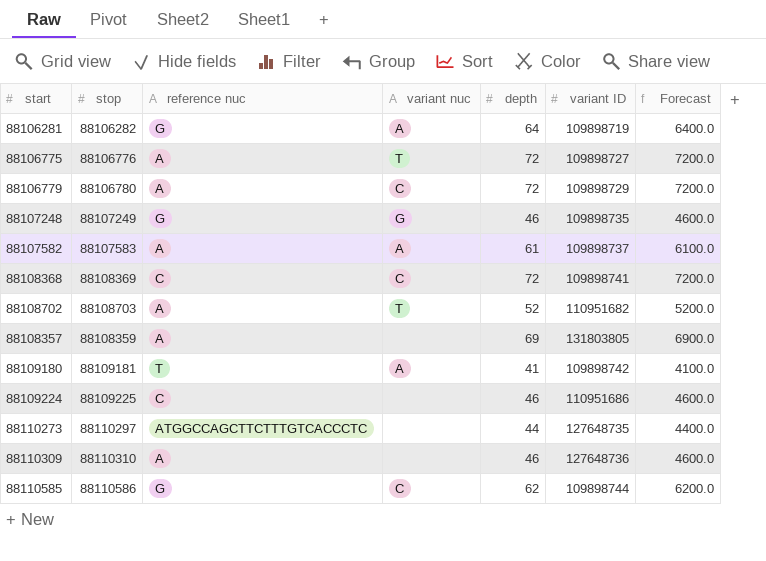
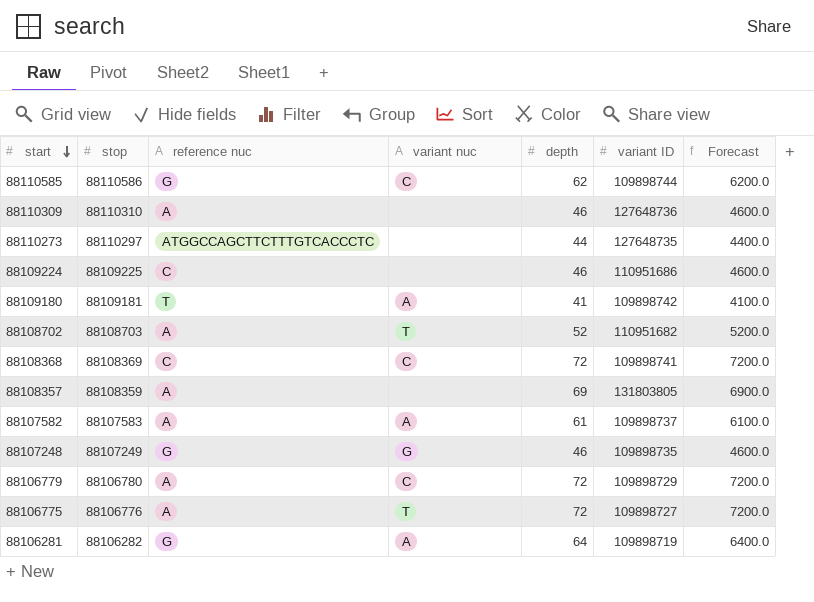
row order: none -> start descending

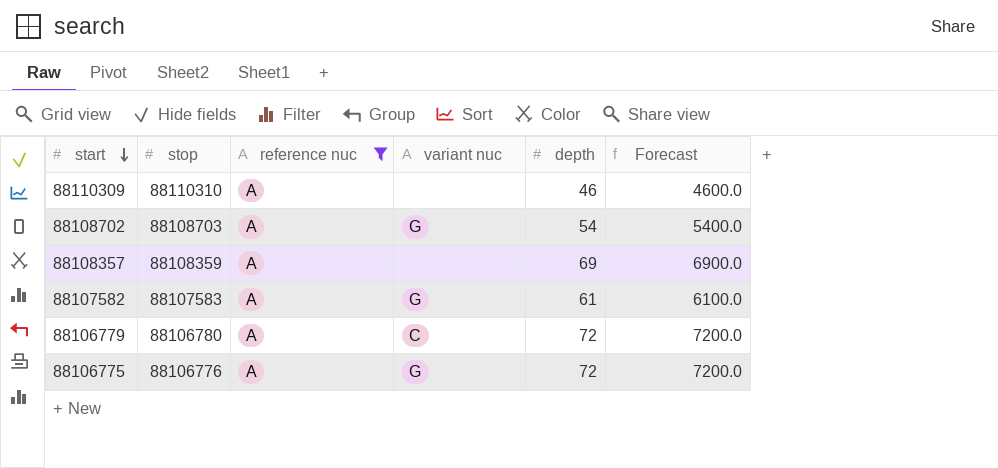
filter: none -> reference nuc = A
column variant ID | position: 6 -> none
88108702 | variant nuc: T -> G
88108702 | depth: 52 -> 54
88108702 | Forecast: 5200.0 -> 5400.0
88107582 | variant nuc: A -> G
88106775 | variant nuc: T -> G

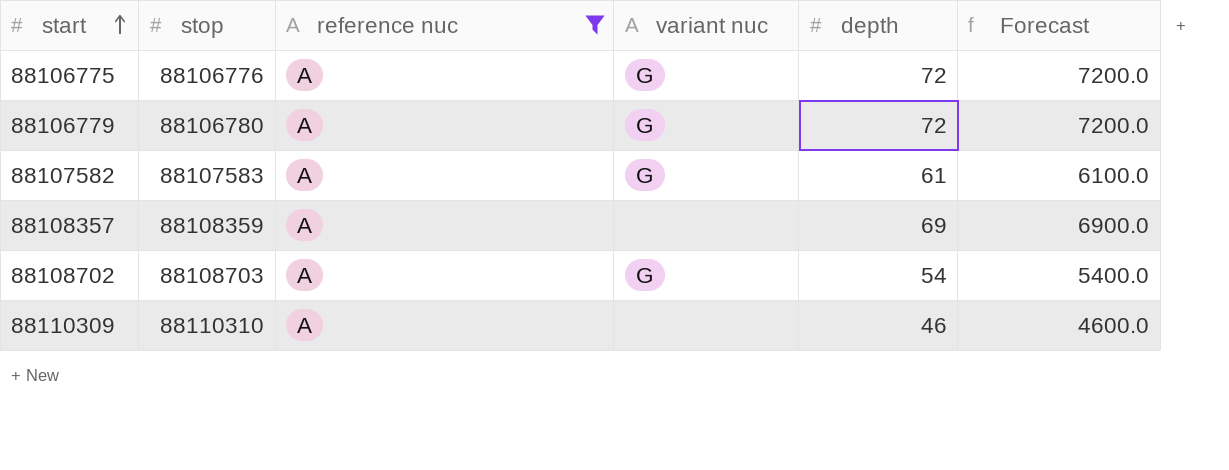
row order: start descending -> start ascending
88106779 | variant nuc: C -> G

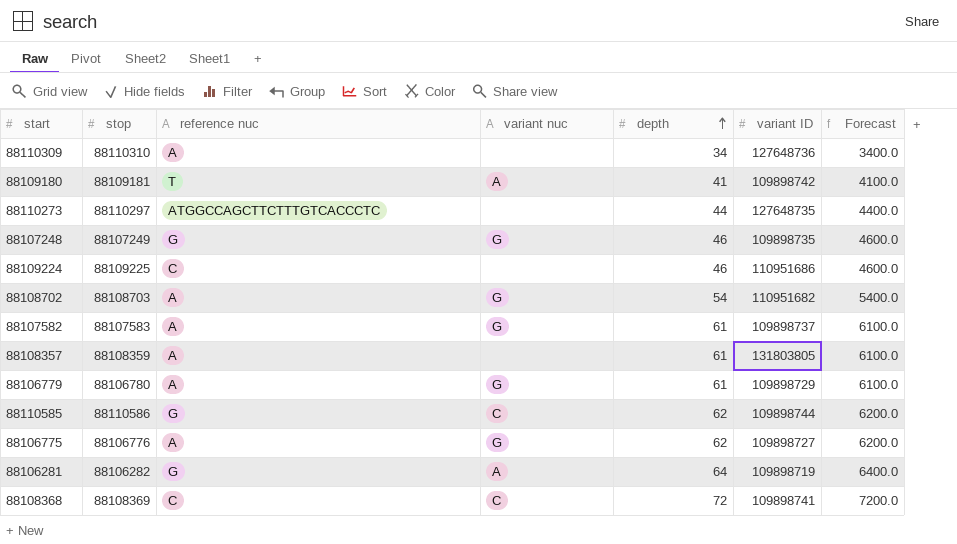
filter: reference nuc = A -> none
row order: start ascending -> depth ascending
column variant ID | position: none -> 6
88110309 | depth: 46 -> 34
88110309 | Forecast: 4600.0 -> 3400.0
88108357 | depth: 69 -> 61
88108357 | Forecast: 6900.0 -> 6100.0
88106779 | depth: 72 -> 61
88106779 | Forecast: 7200.0 -> 6100.0
88106775 | depth: 72 -> 62
88106775 | Forecast: 7200.0 -> 6200.0

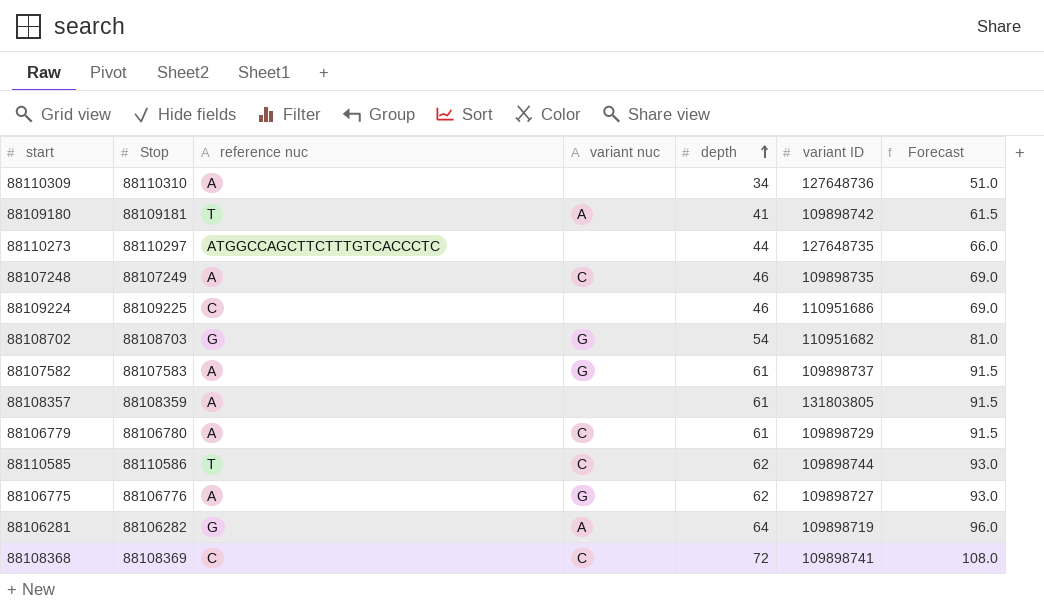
column name: stop -> Stop
column Forecast | formula: [depth] * 100 -> [depth] * 1.5
88107248 | reference nuc: G -> A
88107248 | variant nuc: G -> C
88108702 | reference nuc: A -> G
88106779 | variant nuc: G -> C
88110585 | reference nuc: G -> T

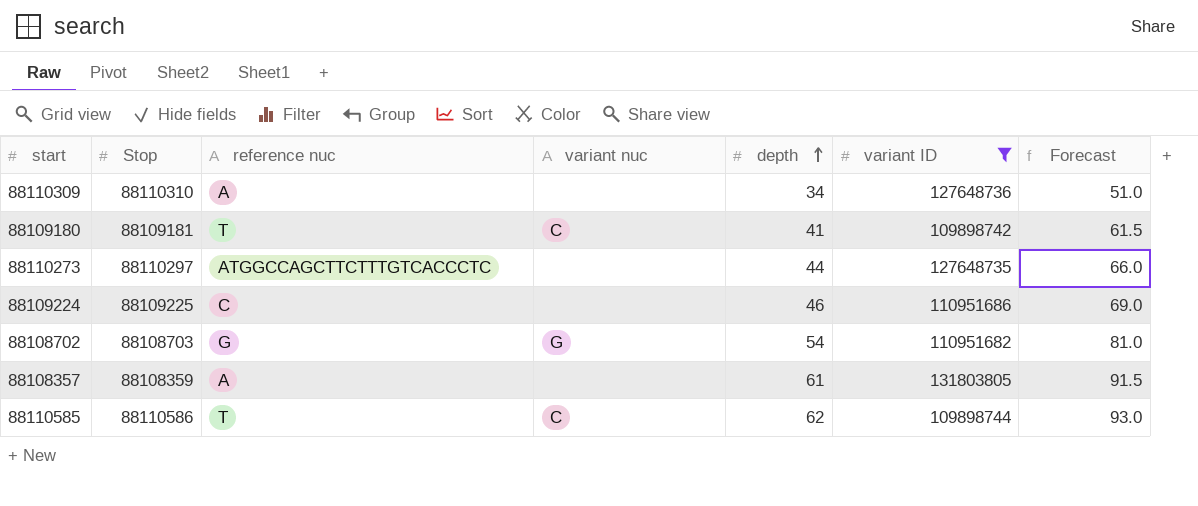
filter: none -> variant ID >= 109898742
88109180 | variant nuc: A -> C

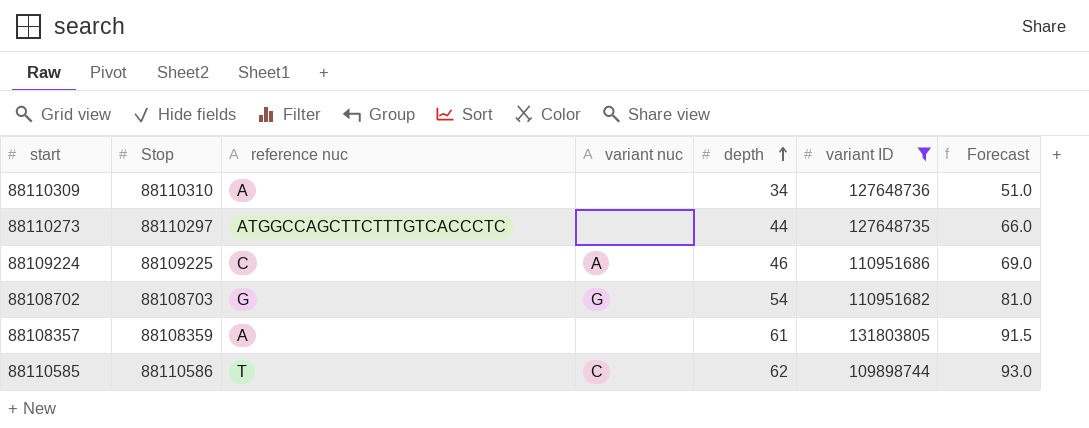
row 88109180: 88109181 | T | C | 41 | 109898742 | 61.5 -> none
88109224 | variant nuc: none -> A

